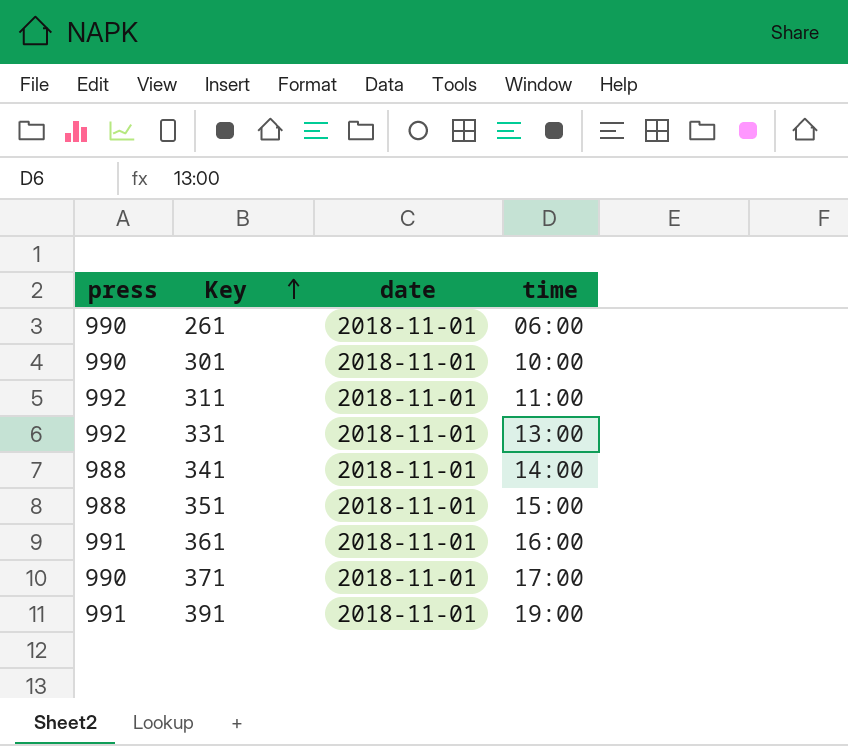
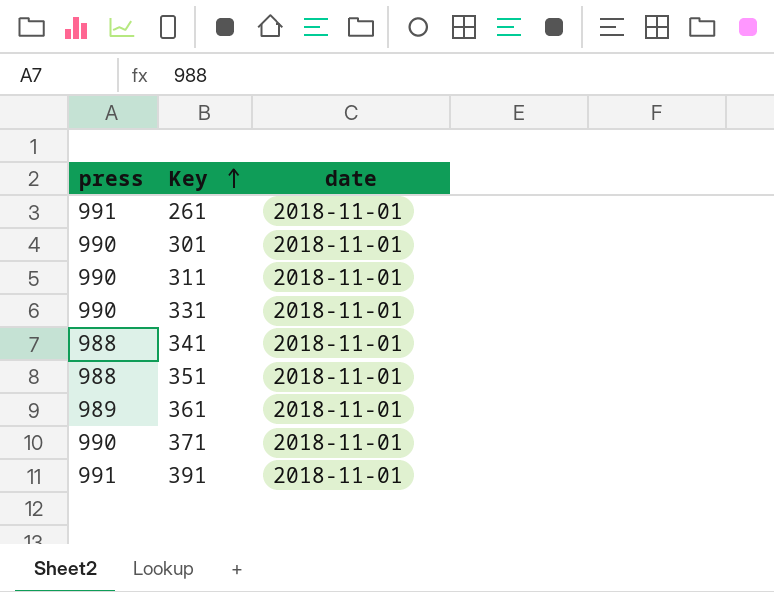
column time | position: 4 -> none
261 | press: 990 -> 991
311 | press: 992 -> 990
331 | press: 992 -> 990
361 | press: 991 -> 989

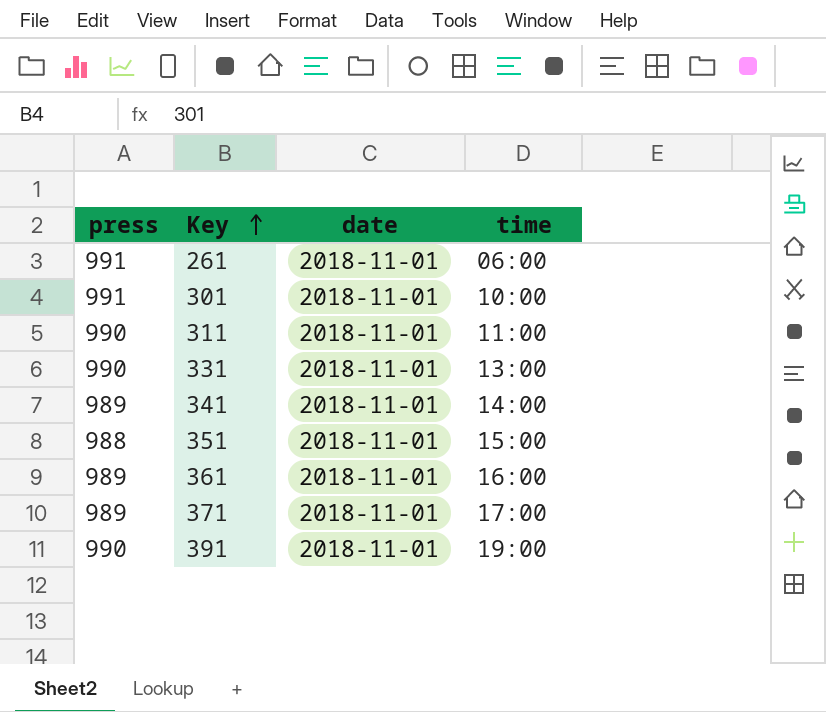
column time | position: none -> 4
301 | press: 990 -> 991
341 | press: 988 -> 989
371 | press: 990 -> 989
391 | press: 991 -> 990

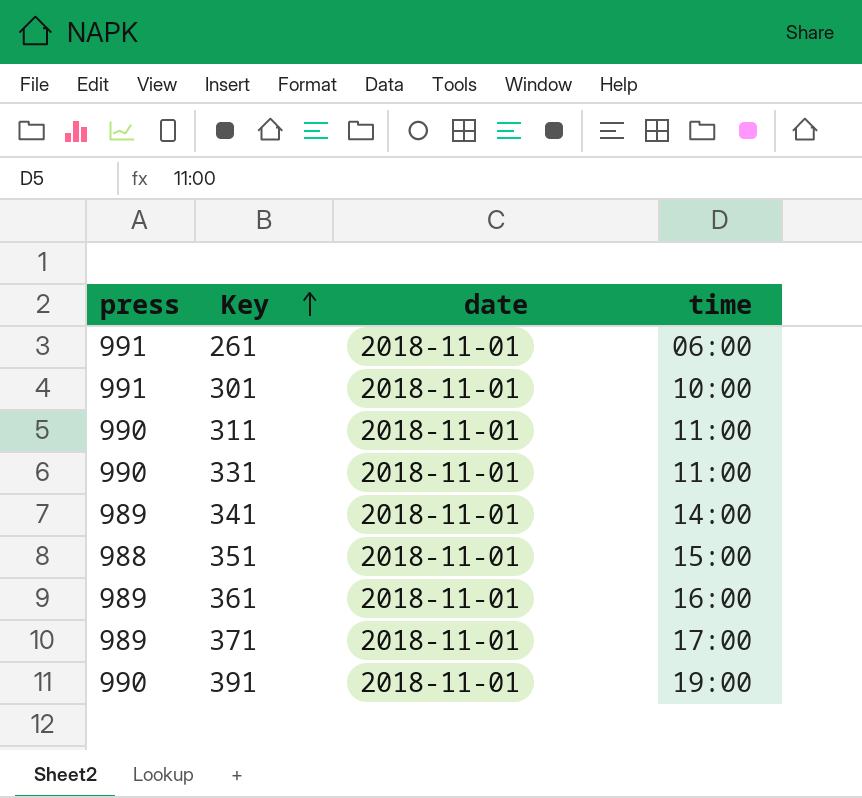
331 | time: 13:00 -> 11:00

